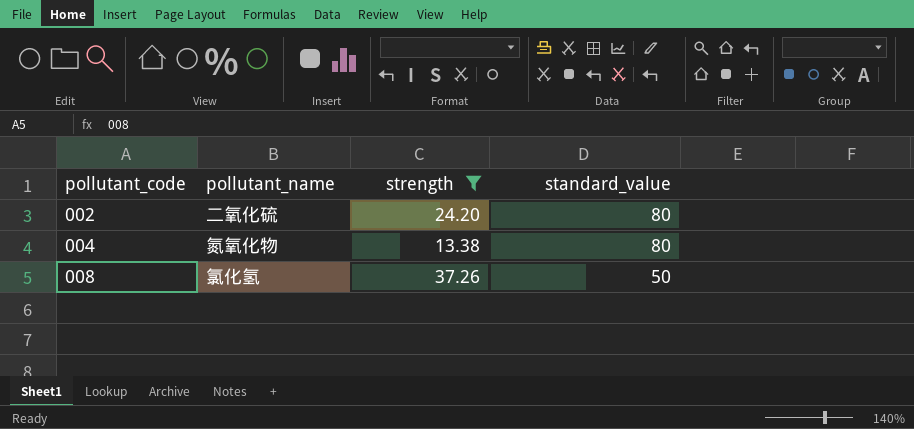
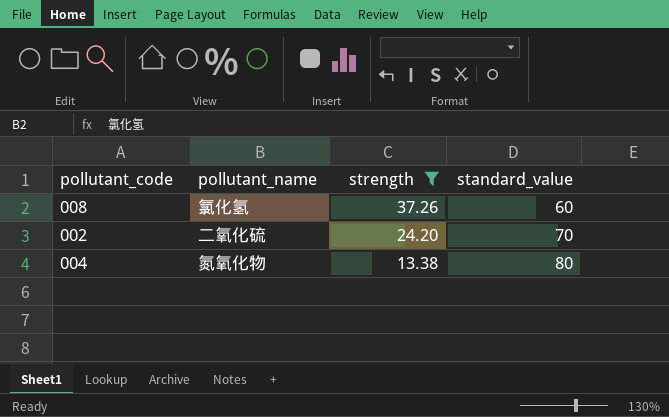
row order: pollutant_code ascending -> strength descending
008 | standard_value: 50 -> 60
002 | standard_value: 80 -> 70

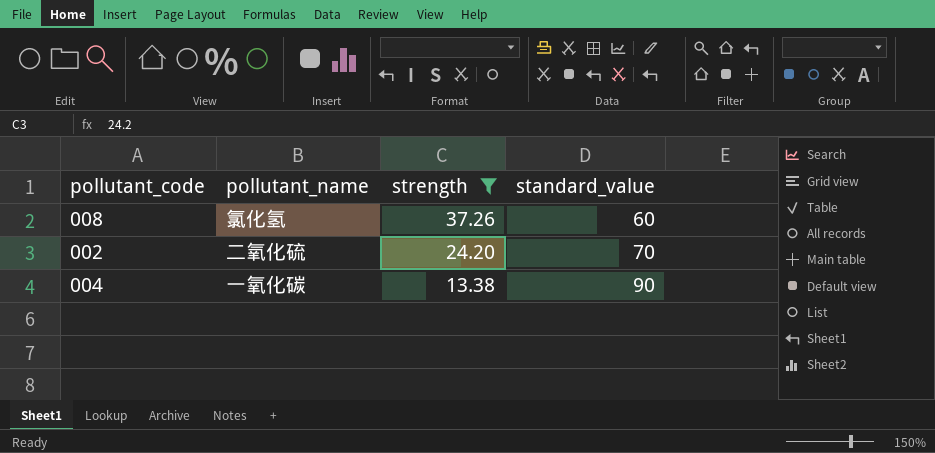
004 | pollutant_name: 氮氧化物 -> 一氧化碳
004 | standard_value: 80 -> 90

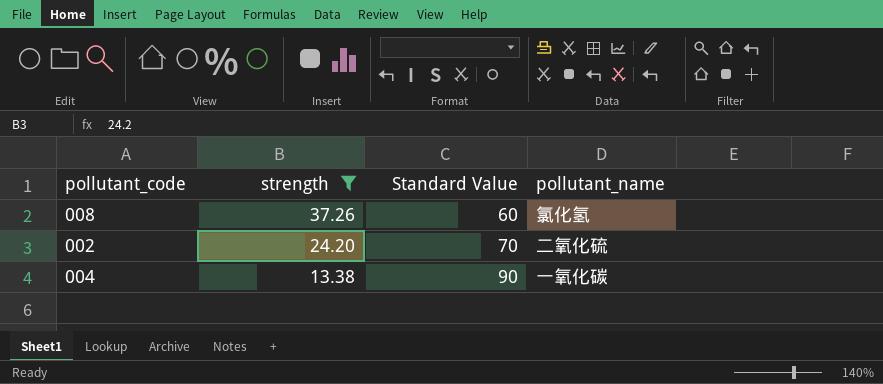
column name: standard_value -> Standard Value
column pollutant_name | position: 2 -> 4

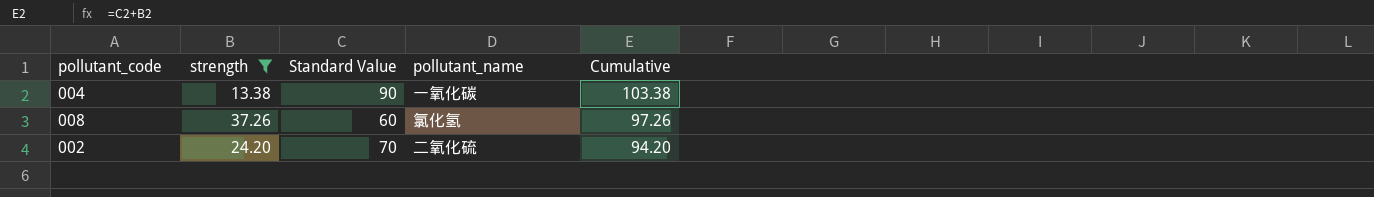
row order: strength descending -> Cumulative descending
column Cumulative | formula: none -> [strength] + [Standard Value]

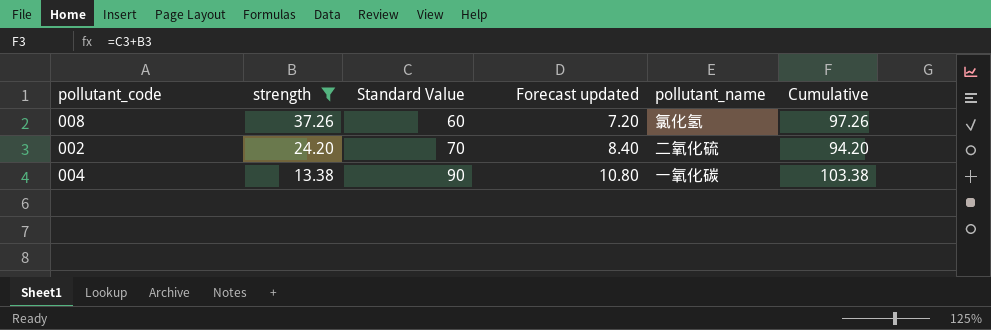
row order: Cumulative descending -> strength descending
column Forecast updated | formula: none -> [Standard Value] * 0.12

